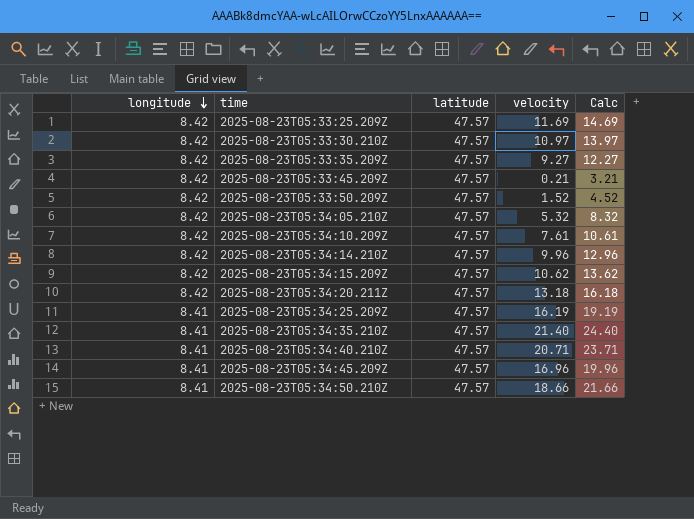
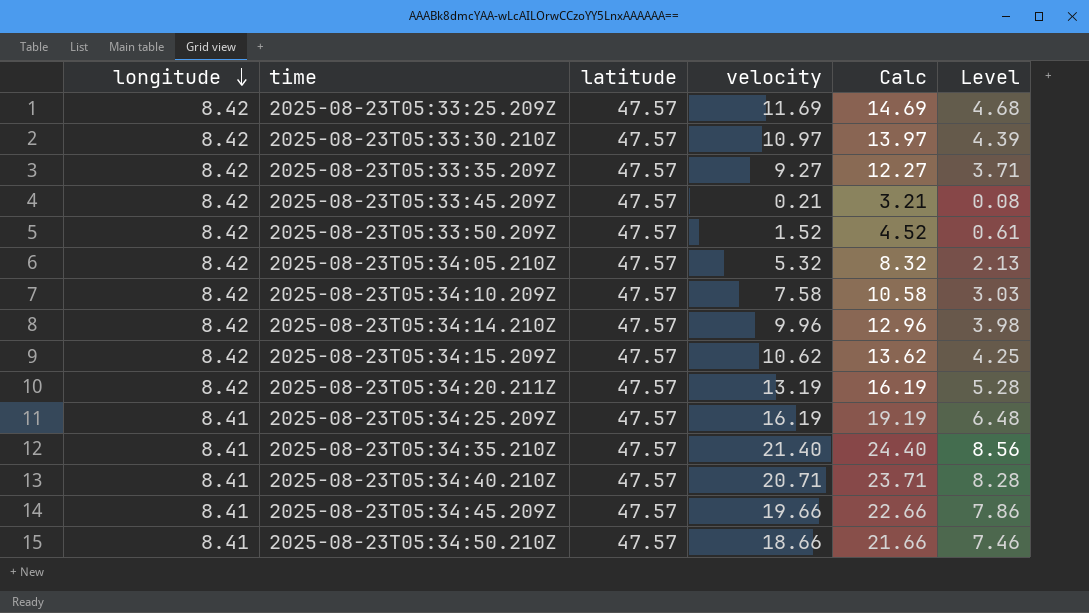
column Level | formula: none -> [velocity] * 0.4
2025-08-23T05:34:10.209Z | velocity: 7.61 -> 7.58
2025-08-23T05:34:10.209Z | Calc: 10.61 -> 10.58
2025-08-23T05:34:20.211Z | velocity: 13.18 -> 13.19
2025-08-23T05:34:20.211Z | Calc: 16.18 -> 16.19
2025-08-23T05:34:45.209Z | velocity: 16.96 -> 19.66
2025-08-23T05:34:45.209Z | Calc: 19.96 -> 22.66

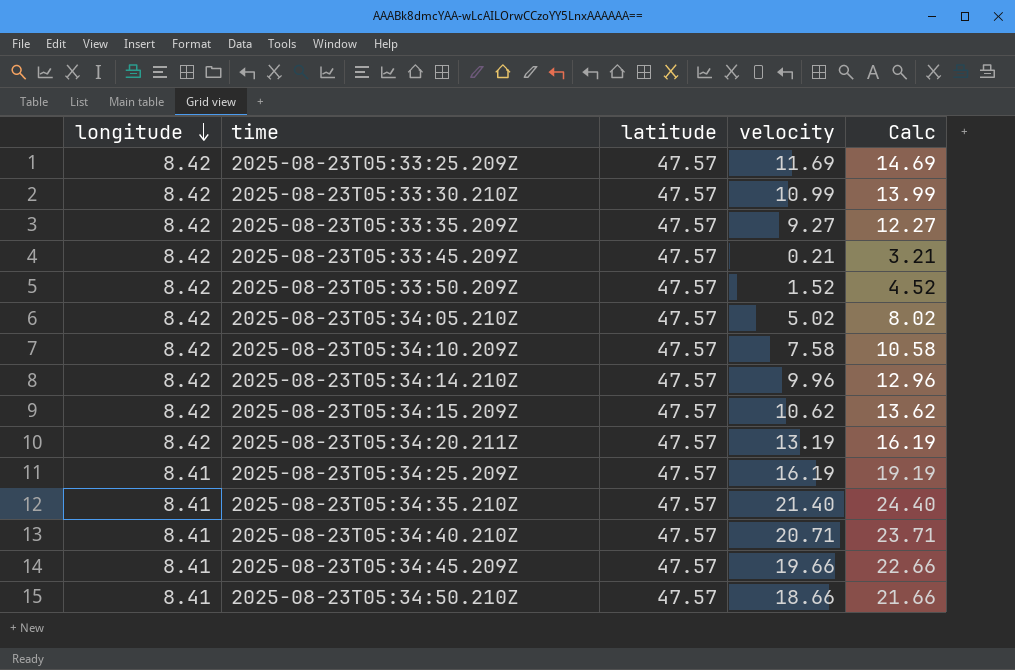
column Level | formula: [velocity] * 0.4 -> none
2025-08-23T05:33:30.210Z | velocity: 10.97 -> 10.99
2025-08-23T05:33:30.210Z | Calc: 13.97 -> 13.99
2025-08-23T05:34:05.210Z | velocity: 5.32 -> 5.02
2025-08-23T05:34:05.210Z | Calc: 8.32 -> 8.02

